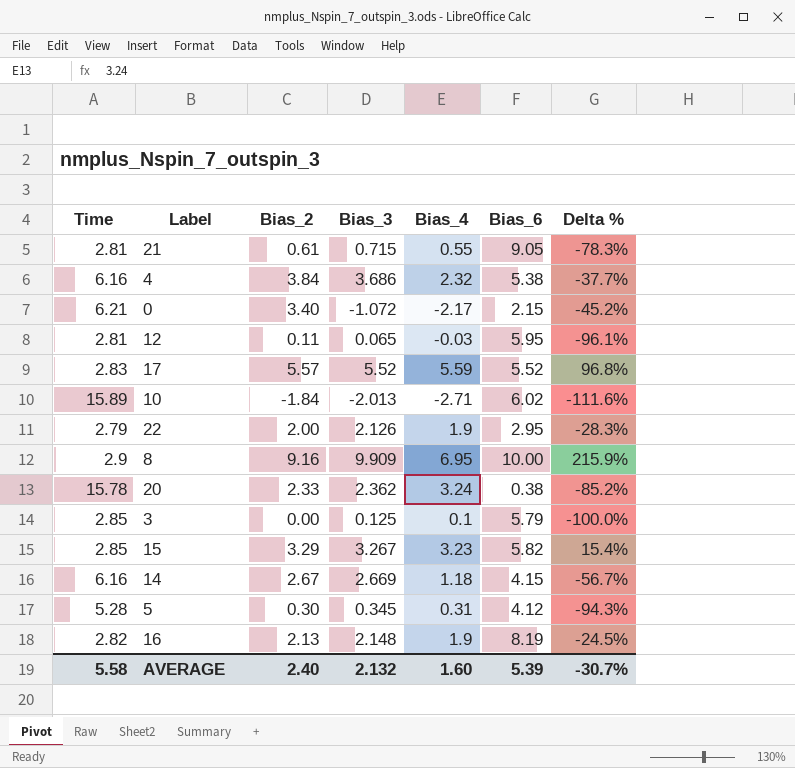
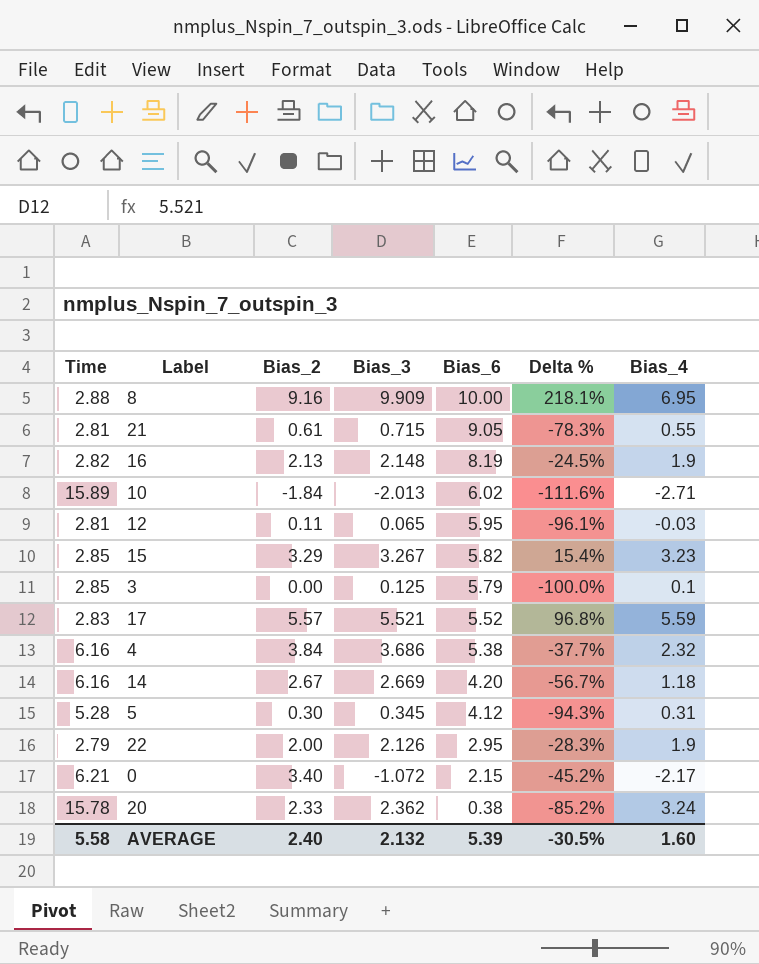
row order: none -> Bias_6 descending
column Bias_4 | position: 5 -> 7
8 | Time: 2.9 -> 2.88
8 | Delta %: 215.9% -> 218.1%
17 | Bias_3: 5.52 -> 5.521
14 | Bias_6: 4.15 -> 4.20
AVERAGE | Delta %: -30.7% -> -30.5%

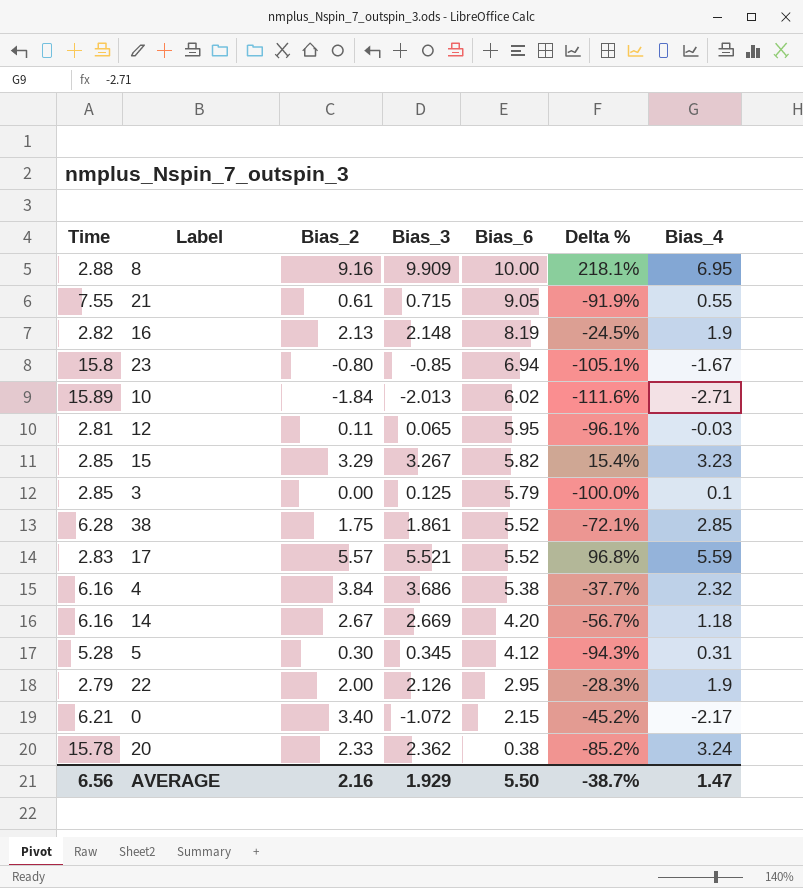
21 | Time: 2.81 -> 7.55
21 | Delta %: -78.3% -> -91.9%
row 23: none -> 15.8 | -0.80 | -0.85 | 6.94 | -105.1% | -1.67
row 38: none -> 6.28 | 1.75 | 1.861 | 5.52 | -72.1% | 2.85
AVERAGE | Time: 5.58 -> 6.56
AVERAGE | Bias_2: 2.40 -> 2.16
AVERAGE | Bias_3: 2.132 -> 1.929
AVERAGE | Bias_6: 5.39 -> 5.50
AVERAGE | Delta %: -30.5% -> -38.7%
AVERAGE | Bias_4: 1.60 -> 1.47

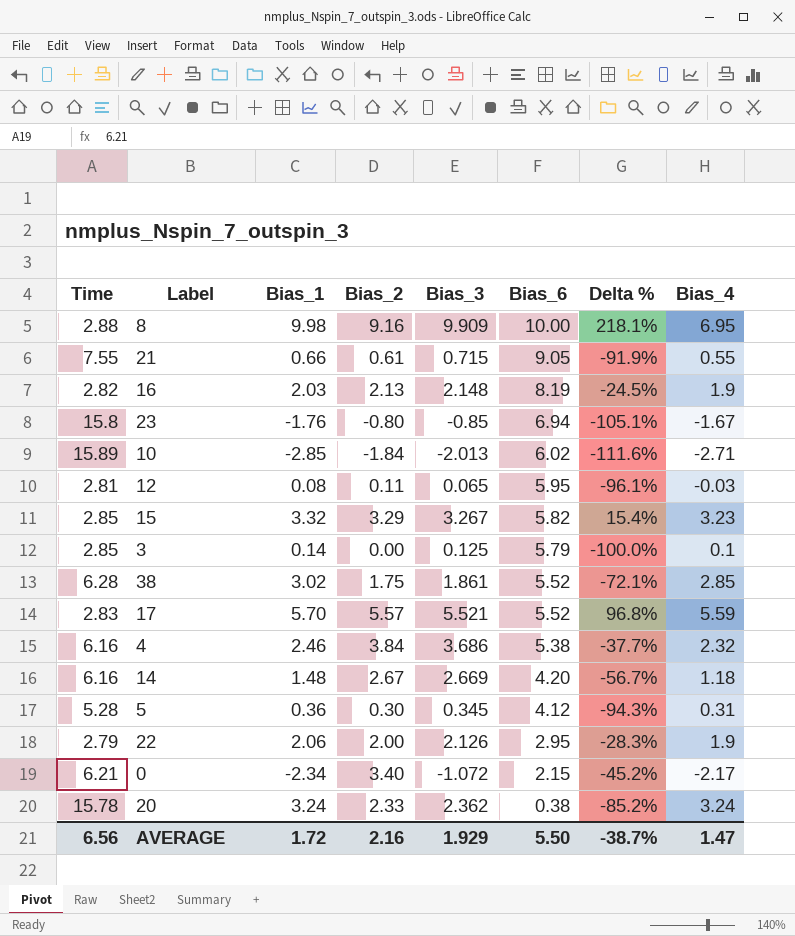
column Bias_1 | position: none -> 3

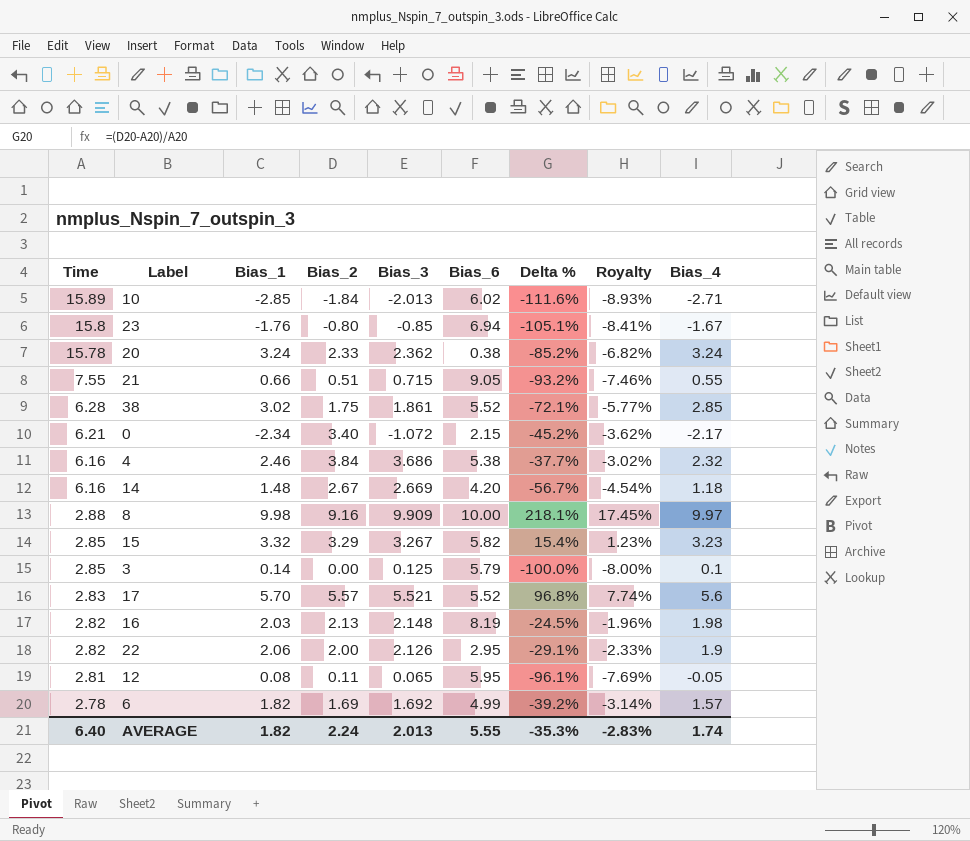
row order: Bias_6 descending -> Time descending
column Royalty | formula: none -> [Delta %] * 0.08
row 5: 5.28 | 0.36 | 0.30 | 0.345 | 4.12 | -94.3% | 0.31 -> none
21 | Bias_2: 0.61 -> 0.51
21 | Delta %: -91.9% -> -93.2%
8 | Bias_4: 6.95 -> 9.97
17 | Bias_4: 5.59 -> 5.6
16 | Bias_4: 1.9 -> 1.98
22 | Time: 2.79 -> 2.82
22 | Delta %: -28.3% -> -29.1%
12 | Bias_4: -0.03 -> -0.05
row 6: none -> 2.78 | 1.82 | 1.69 | 1.692 | 4.99 | -39.2% | -3.14% | 1.57
AVERAGE | Time: 6.56 -> 6.40
AVERAGE | Bias_1: 1.72 -> 1.82
AVERAGE | Bias_2: 2.16 -> 2.24
AVERAGE | Bias_3: 1.929 -> 2.013
AVERAGE | Bias_6: 5.50 -> 5.55
AVERAGE | Delta %: -38.7% -> -35.3%
AVERAGE | Bias_4: 1.47 -> 1.74

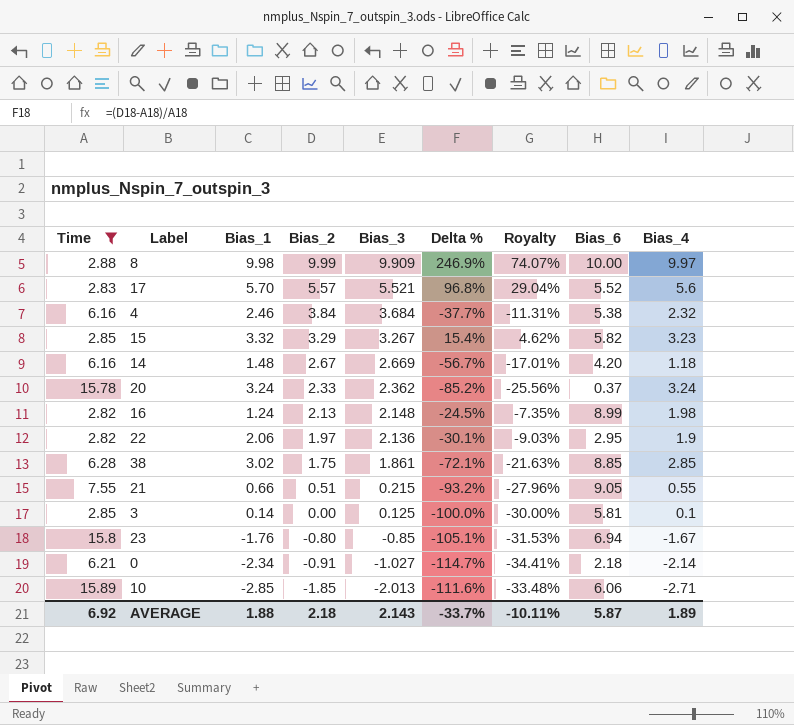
filter: none -> Time >= 2.82
row order: Time descending -> Bias_2 descending
column Royalty | formula: [Delta %] * 0.08 -> [Delta %] * 0.3
column Bias_6 | position: 6 -> 8
8 | Bias_2: 9.16 -> 9.99
8 | Delta %: 218.1% -> 246.9%
4 | Bias_3: 3.686 -> 3.684
20 | Bias_6: 0.38 -> 0.37
16 | Bias_1: 2.03 -> 1.24
16 | Bias_6: 8.19 -> 8.99
22 | Bias_2: 2.00 -> 1.97
22 | Bias_3: 2.126 -> 2.136
22 | Delta %: -29.1% -> -30.1%
38 | Bias_6: 5.52 -> 8.85
21 | Bias_3: 0.715 -> 0.215
3 | Bias_6: 5.79 -> 5.81
0 | Bias_2: 3.40 -> -0.91
0 | Bias_3: -1.072 -> -1.027
0 | Delta %: -45.2% -> -114.7%
0 | Bias_6: 2.15 -> 2.18
0 | Bias_4: -2.17 -> -2.14
10 | Bias_2: -1.84 -> -1.85
10 | Bias_6: 6.02 -> 6.06
AVERAGE | Time: 6.40 -> 6.92
AVERAGE | Bias_1: 1.82 -> 1.88
AVERAGE | Bias_2: 2.24 -> 2.18
AVERAGE | Bias_3: 2.013 -> 2.143
AVERAGE | Delta %: -35.3% -> -33.7%
AVERAGE | Royalty: -2.83% -> -10.11%
AVERAGE | Bias_6: 5.55 -> 5.87
AVERAGE | Bias_4: 1.74 -> 1.89

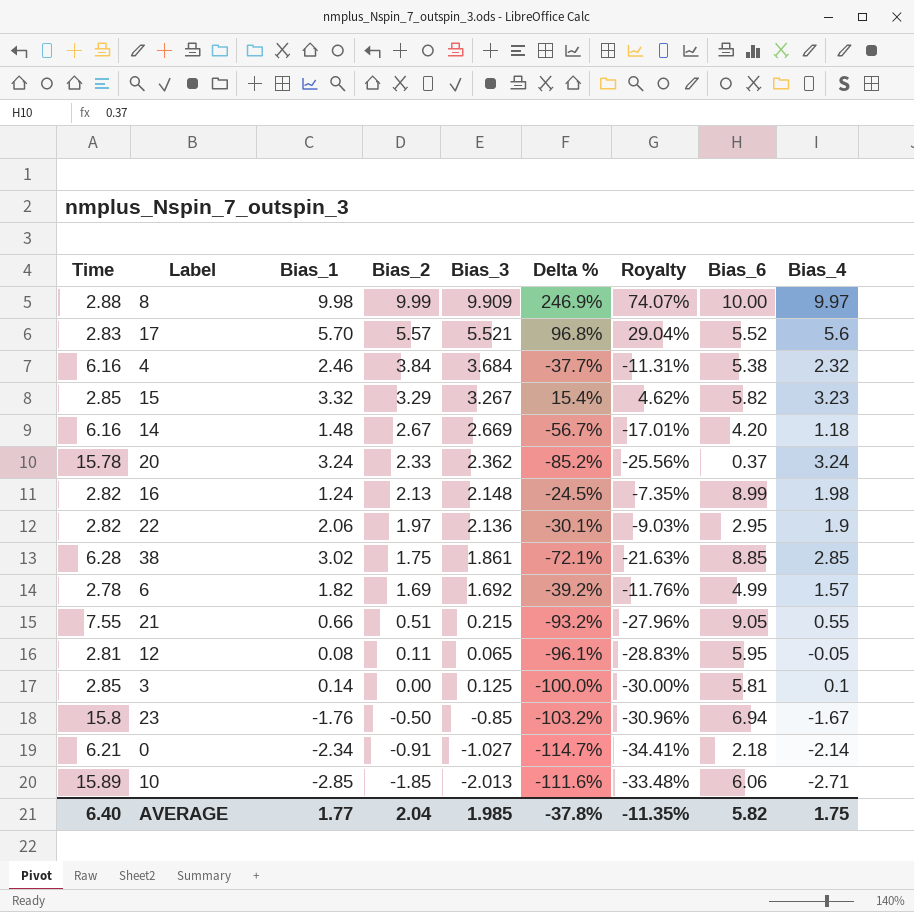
filter: Time >= 2.82 -> none
23 | Bias_2: -0.80 -> -0.50
23 | Delta %: -105.1% -> -103.2%
23 | Royalty: -31.53% -> -30.96%
AVERAGE | Time: 6.92 -> 6.40
AVERAGE | Bias_1: 1.88 -> 1.77
AVERAGE | Bias_2: 2.18 -> 2.04
AVERAGE | Bias_3: 2.143 -> 1.985
AVERAGE | Delta %: -33.7% -> -37.8%
AVERAGE | Royalty: -10.11% -> -11.35%
AVERAGE | Bias_6: 5.87 -> 5.82
AVERAGE | Bias_4: 1.89 -> 1.75

